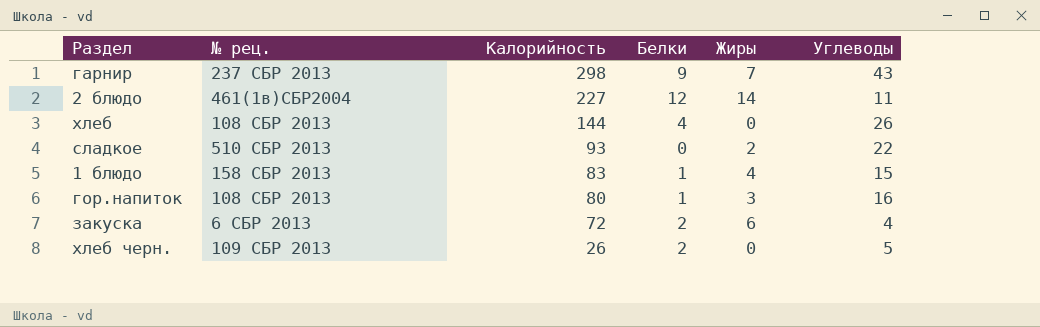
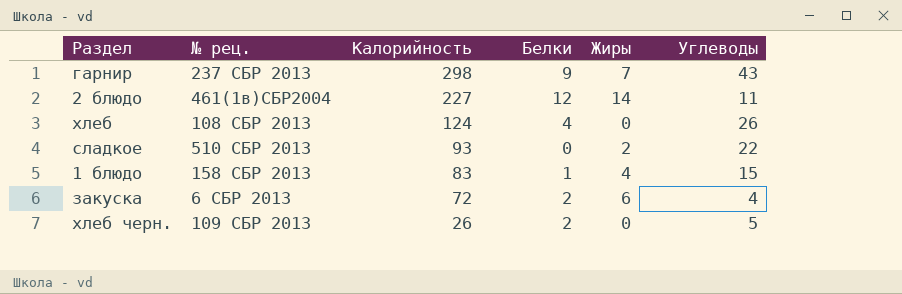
row гор.напиток: 108 СБР 2013 | 80 | 1 | 3 | 16 -> none
хлеб | Калорийность: 144 -> 124

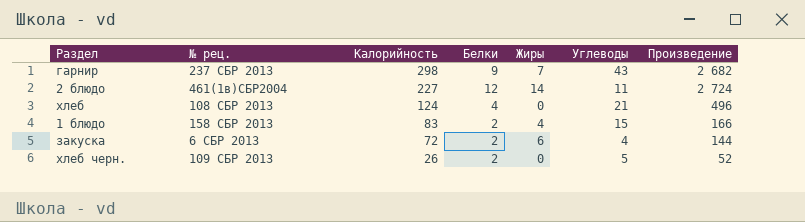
column Произведение | formula: none -> [Калорийность] * [Белки]
row сладкое: 510 СБР 2013 | 93 | 0 | 2 | 22 -> none
хлеб | Углеводы: 26 -> 21
1 блюдо | Белки: 1 -> 2

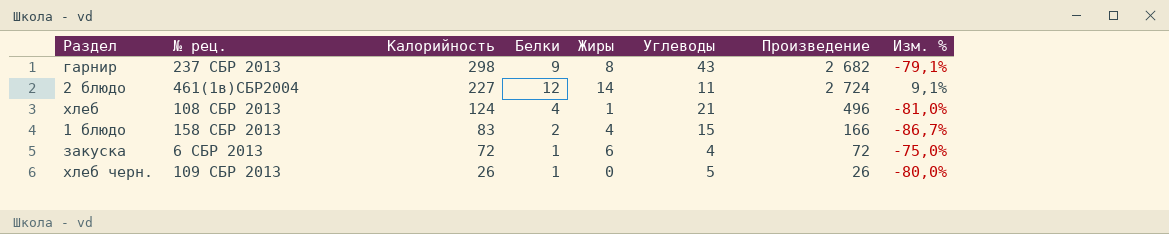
column Изм. % | formula: none -> ([Белки] - [Углеводы]) / [Углеводы]
гарнир | Жиры: 7 -> 8
хлеб | Жиры: 0 -> 1
закуска | Белки: 2 -> 1
закуска | Произведение: 144 -> 72
хлеб черн. | Белки: 2 -> 1
хлеб черн. | Произведение: 52 -> 26

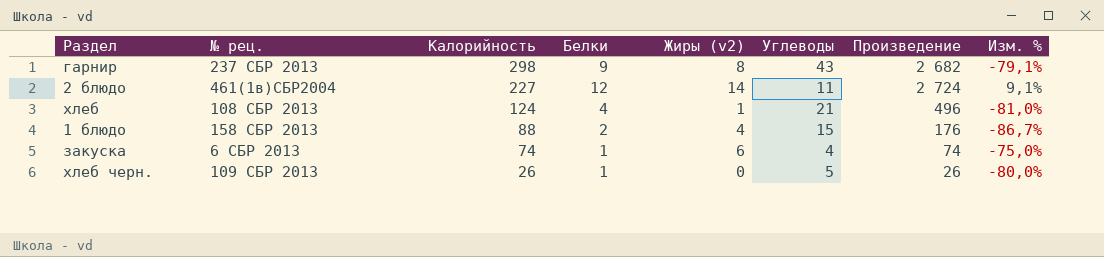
column name: Жиры -> Жиры (v2)
1 блюдо | Калорийность: 83 -> 88
1 блюдо | Произведение: 166 -> 176
закуска | Калорийность: 72 -> 74
закуска | Произведение: 72 -> 74

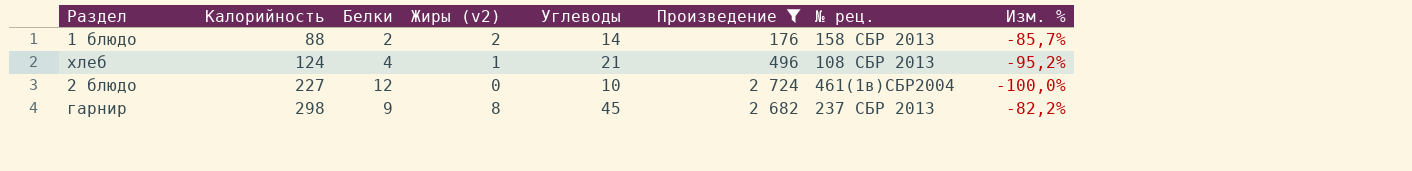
filter: none -> Произведение >= 176
row order: Калорийность descending -> Калорийность ascending
column № рец. | position: 2 -> 7
column Изм. % | formula: ([Белки] - [Углеводы]) / [Углеводы] -> ([Жиры (v2)] - [Углеводы]) / [Углеводы]
1 блюдо | Жиры (v2): 4 -> 2
1 блюдо | Углеводы: 15 -> 14
2 блюдо | Жиры (v2): 14 -> 0
2 блюдо | Углеводы: 11 -> 10
гарнир | Углеводы: 43 -> 45

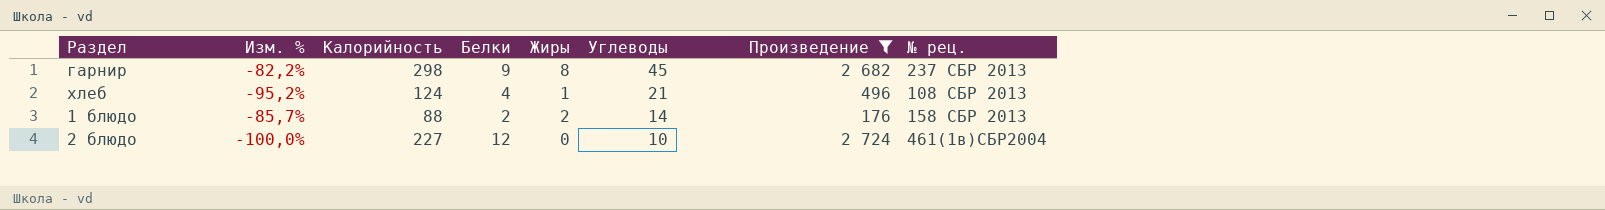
row order: Калорийность ascending -> Углеводы descending
column Изм. % | position: 8 -> 2
column name: Жиры (v2) -> Жиры

